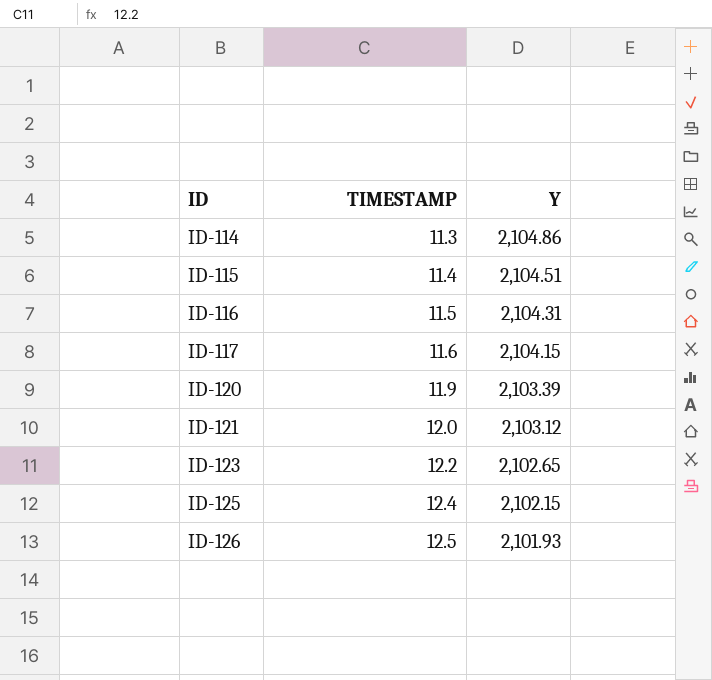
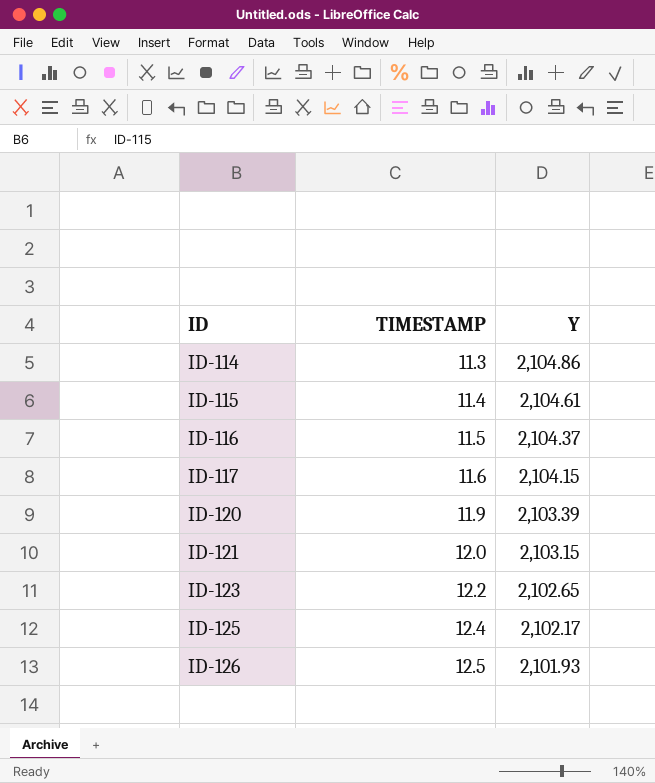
ID-115 | Y: 2,104.51 -> 2,104.61
ID-116 | Y: 2,104.31 -> 2,104.37
ID-121 | Y: 2,103.12 -> 2,103.15
ID-125 | Y: 2,102.15 -> 2,102.17

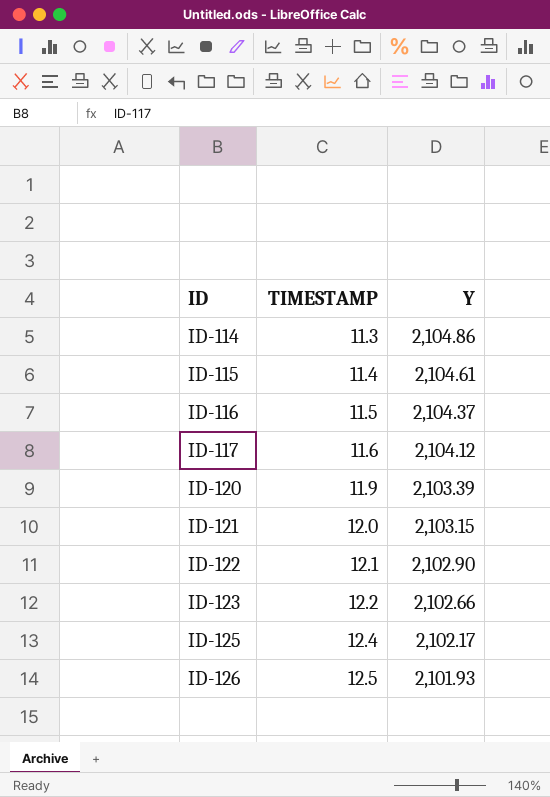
ID-117 | Y: 2,104.15 -> 2,104.12
row ID-122: none -> 12.1 | 2,102.90
ID-123 | Y: 2,102.65 -> 2,102.66

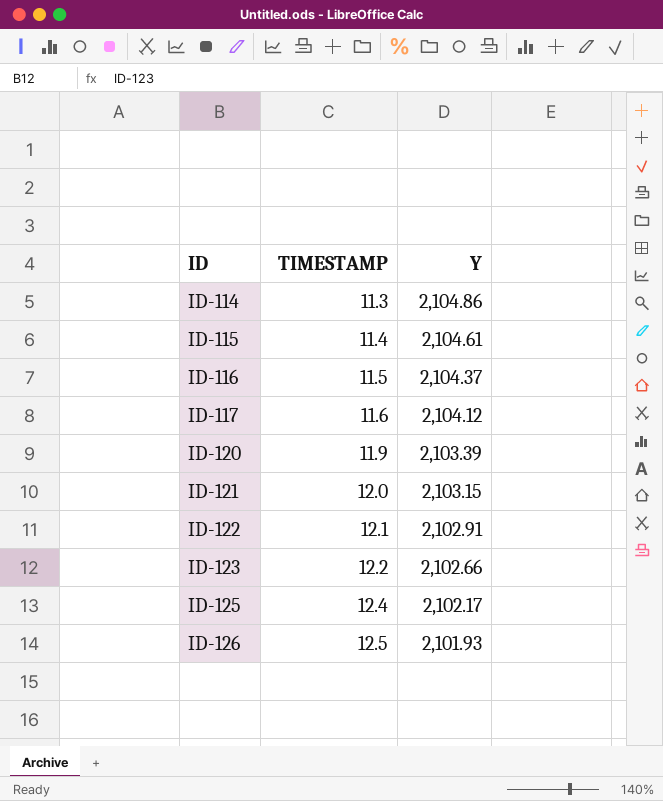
ID-122 | Y: 2,102.90 -> 2,102.91

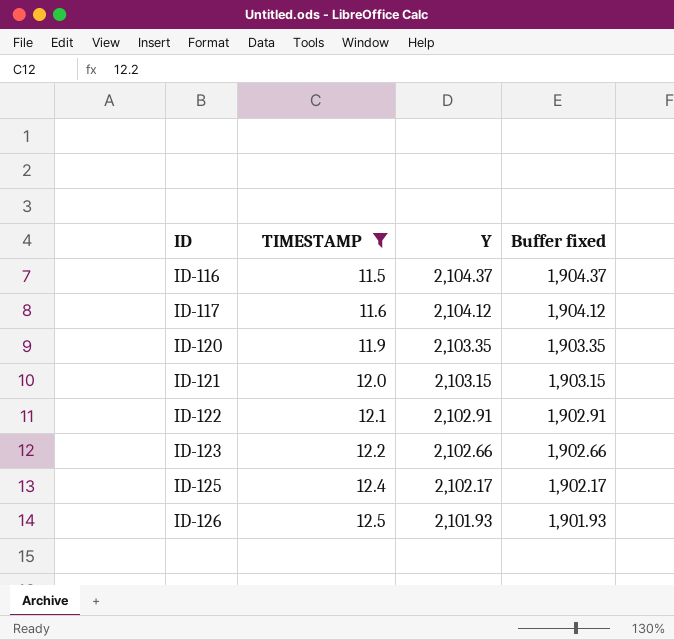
filter: none -> TIMESTAMP >= 11.5
column Buffer fixed | formula: none -> [Y] - 200
ID-120 | Y: 2,103.39 -> 2,103.35

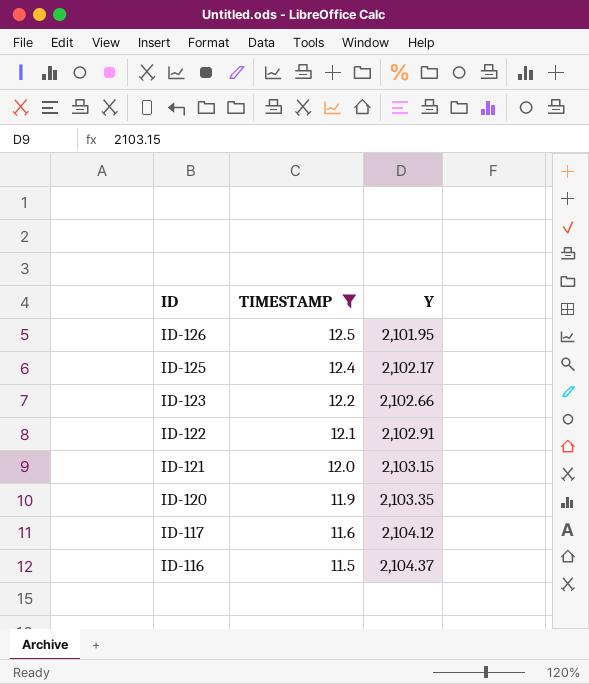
row order: ID ascending -> ID descending
column Buffer fixed | formula: [Y] - 200 -> none
ID-126 | Y: 2,101.93 -> 2,101.95

